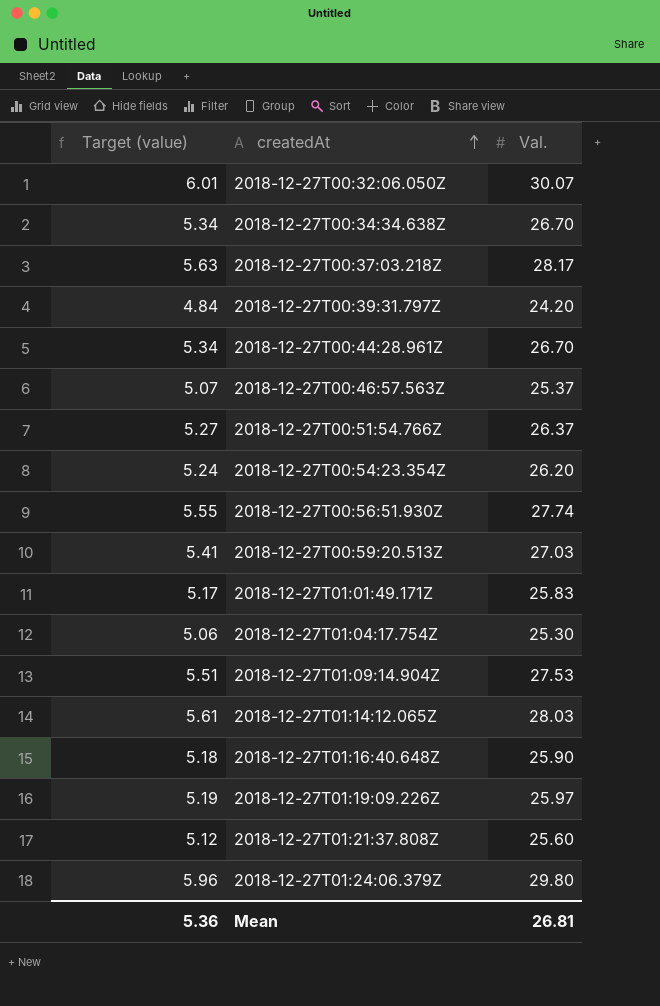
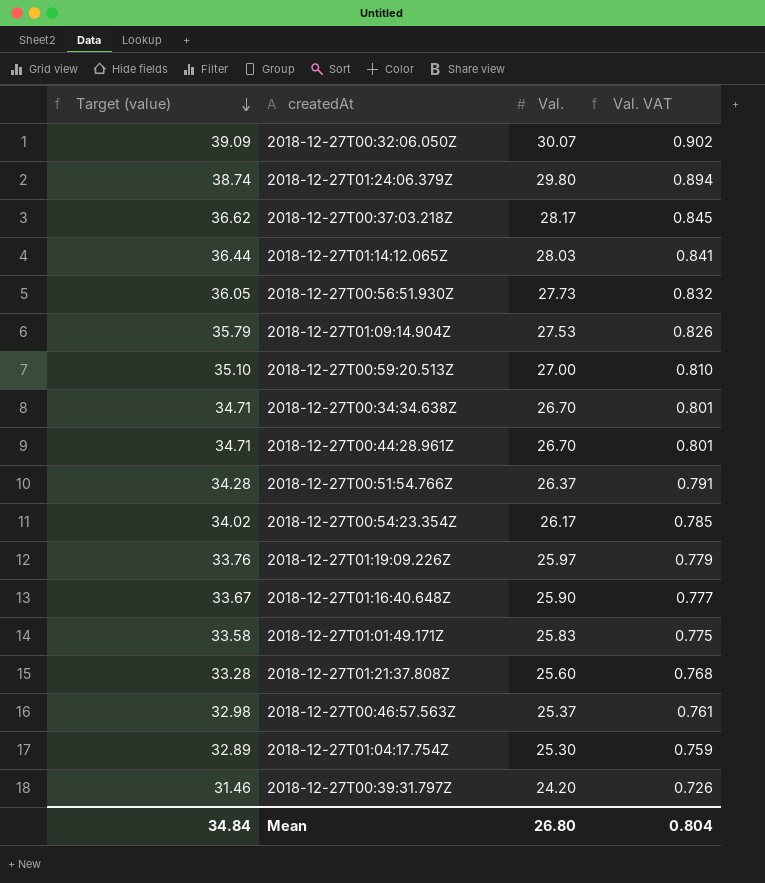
row order: createdAt ascending -> Target (value) descending
column Target (value) | formula: [Val.] * 0.2 -> [Val.] * 1.3
column Val. VAT | formula: none -> [Val.] * 0.03
2018-12-27T00:56:51.930Z | Val.: 27.74 -> 27.73
2018-12-27T00:59:20.513Z | Val.: 27.03 -> 27.00
2018-12-27T00:54:23.354Z | Val.: 26.20 -> 26.17
Mean | Target (value): 5.36 -> 34.84
Mean | Val.: 26.81 -> 26.80

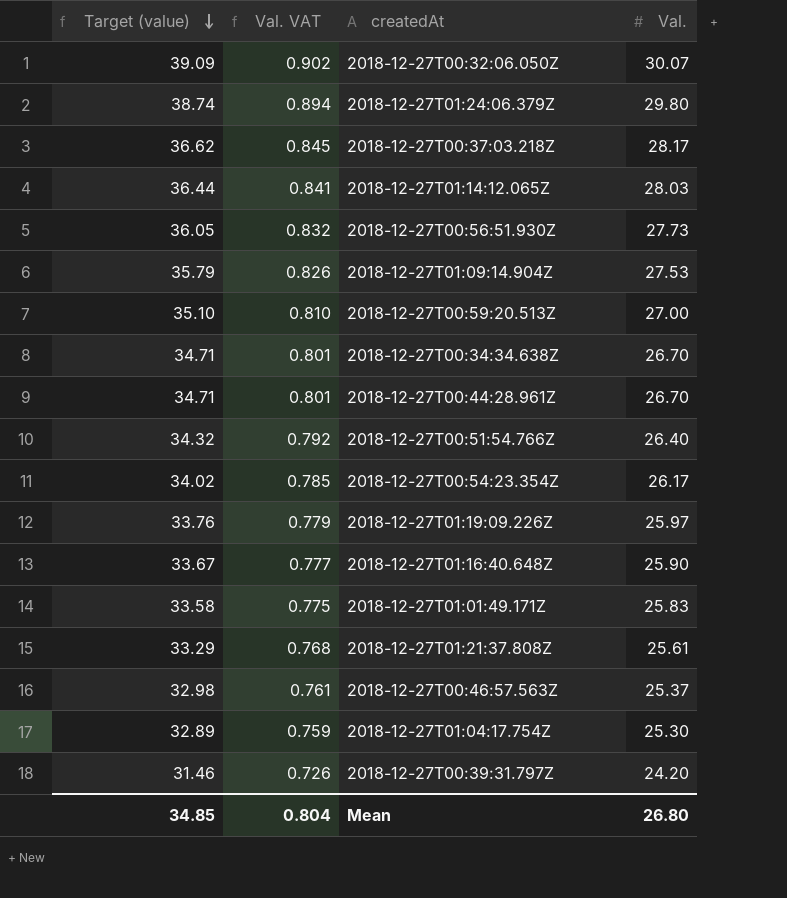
column Val. VAT | position: 4 -> 2
2018-12-27T00:51:54.766Z | Target (value): 34.28 -> 34.32
2018-12-27T00:51:54.766Z | Val. VAT: 0.791 -> 0.792
2018-12-27T00:51:54.766Z | Val.: 26.37 -> 26.40
2018-12-27T01:21:37.808Z | Target (value): 33.28 -> 33.29
2018-12-27T01:21:37.808Z | Val.: 25.60 -> 25.61
Mean | Target (value): 34.84 -> 34.85

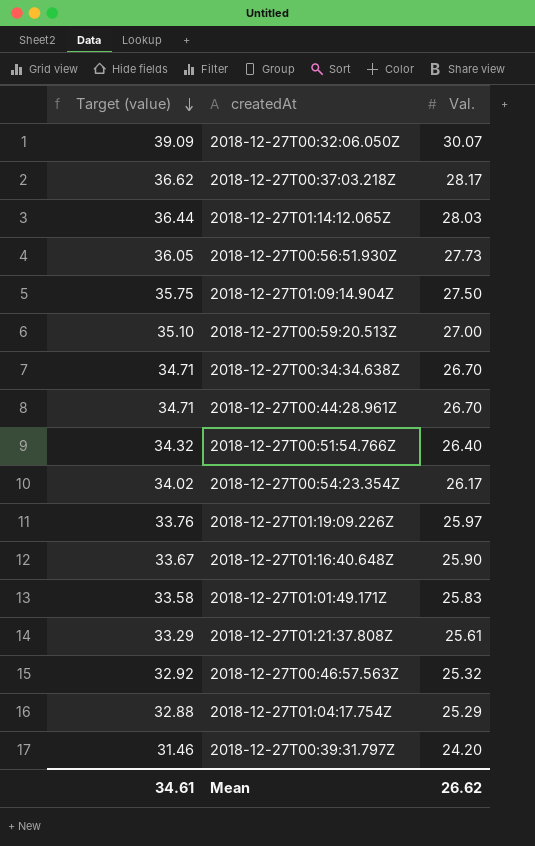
column Val. VAT | formula: [Val.] * 0.03 -> none
row 2018-12-27T01:24:06.379Z: 38.74 | 0.894 | 29.80 -> none
2018-12-27T01:09:14.904Z | Target (value): 35.79 -> 35.75
2018-12-27T01:09:14.904Z | Val.: 27.53 -> 27.50
2018-12-27T00:46:57.563Z | Target (value): 32.98 -> 32.92
2018-12-27T00:46:57.563Z | Val.: 25.37 -> 25.32
2018-12-27T01:04:17.754Z | Target (value): 32.89 -> 32.88
2018-12-27T01:04:17.754Z | Val.: 25.30 -> 25.29
Mean | Target (value): 34.85 -> 34.61
Mean | Val.: 26.80 -> 26.62

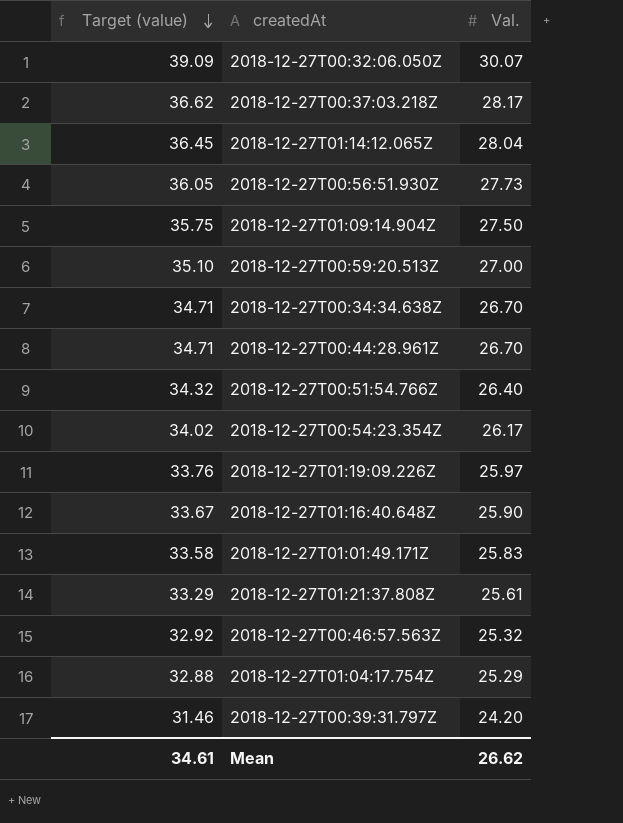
2018-12-27T01:14:12.065Z | Target (value): 36.44 -> 36.45
2018-12-27T01:14:12.065Z | Val.: 28.03 -> 28.04

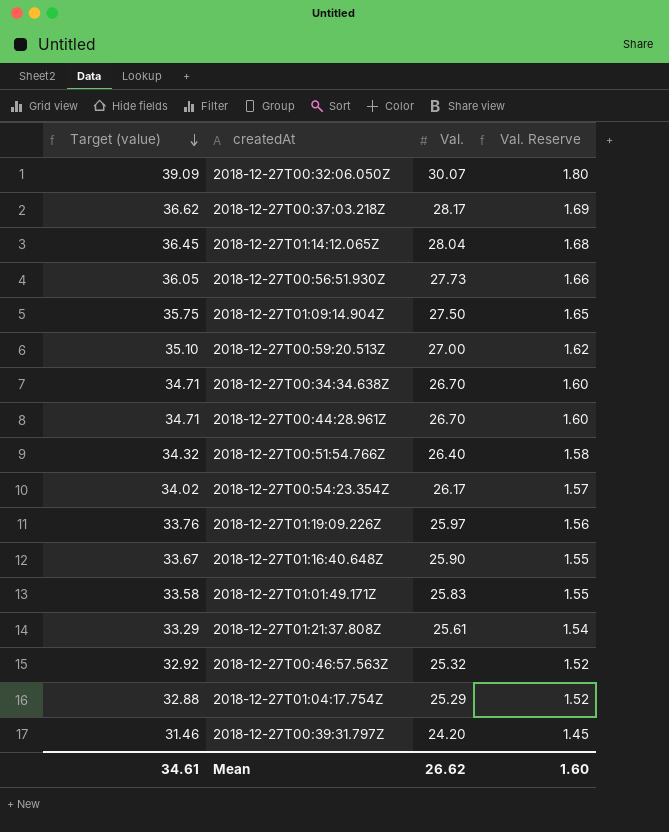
column Val. Reserve | formula: none -> [Val.] * 0.06

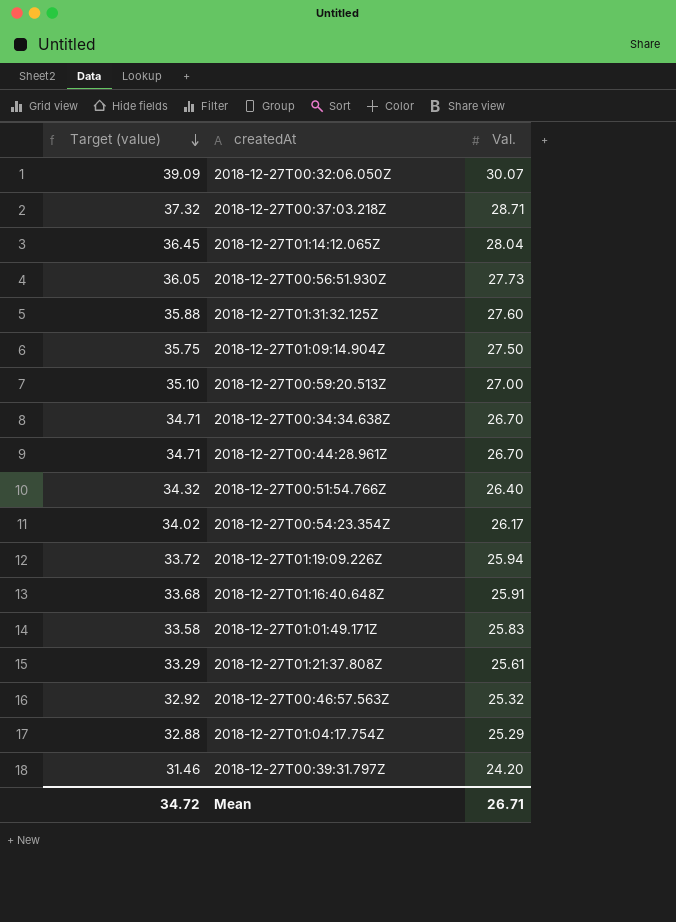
column Val. Reserve | formula: [Val.] * 0.06 -> none
2018-12-27T00:37:03.218Z | Target (value): 36.62 -> 37.32
2018-12-27T00:37:03.218Z | Val.: 28.17 -> 28.71
row 2018-12-27T01:31:32.125Z: none -> 35.88 | 27.60
2018-12-27T01:19:09.226Z | Target (value): 33.76 -> 33.72
2018-12-27T01:19:09.226Z | Val.: 25.97 -> 25.94
2018-12-27T01:16:40.648Z | Target (value): 33.67 -> 33.68
2018-12-27T01:16:40.648Z | Val.: 25.90 -> 25.91
Mean | Target (value): 34.61 -> 34.72
Mean | Val.: 26.62 -> 26.71

